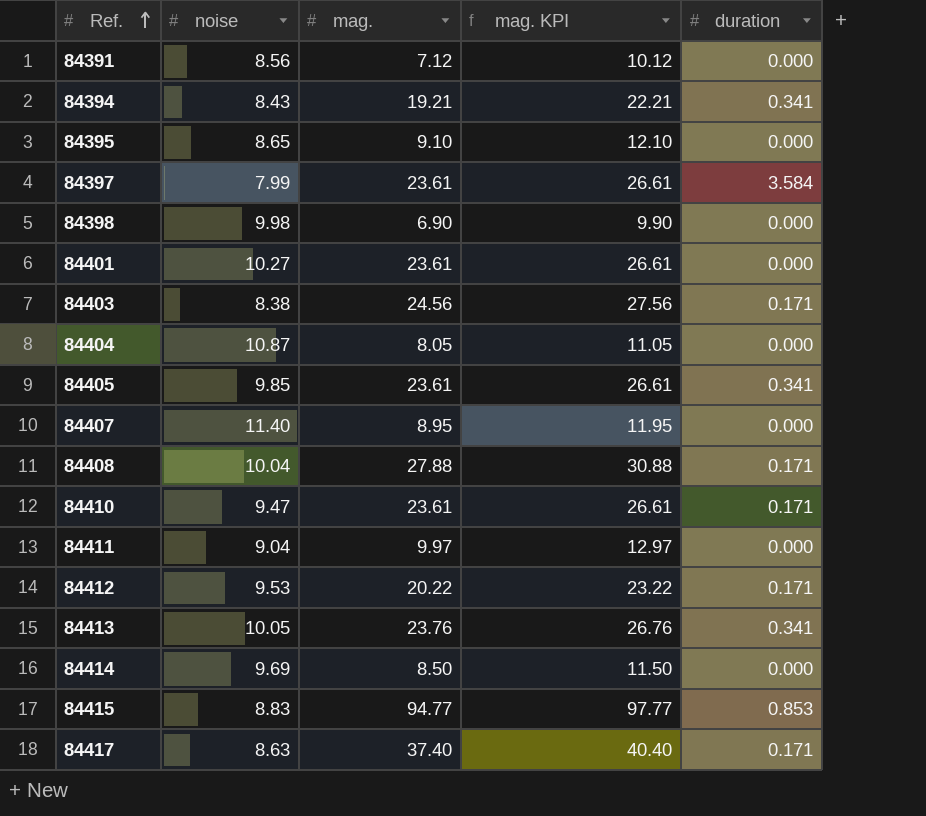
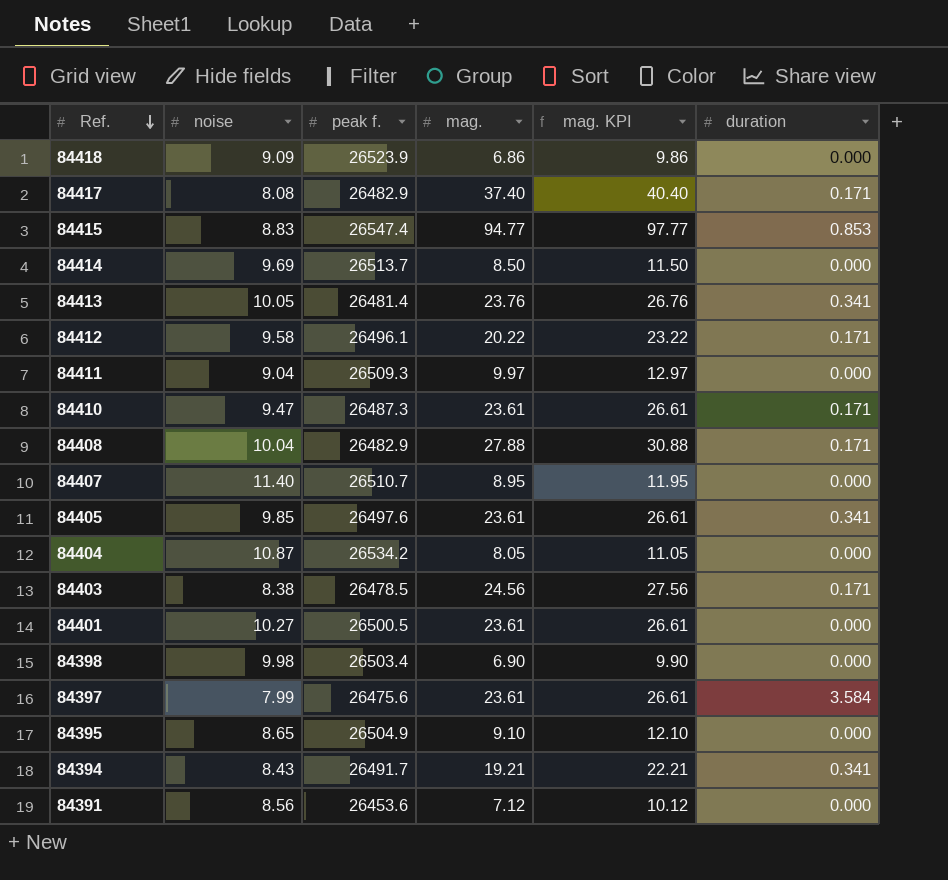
row order: Ref. ascending -> Ref. descending
column peak f. | position: none -> 3
row 84418: none -> 9.09 | 26523.9 | 6.86 | 9.86 | 0.000
84417 | noise: 8.63 -> 8.08
84412 | noise: 9.53 -> 9.58

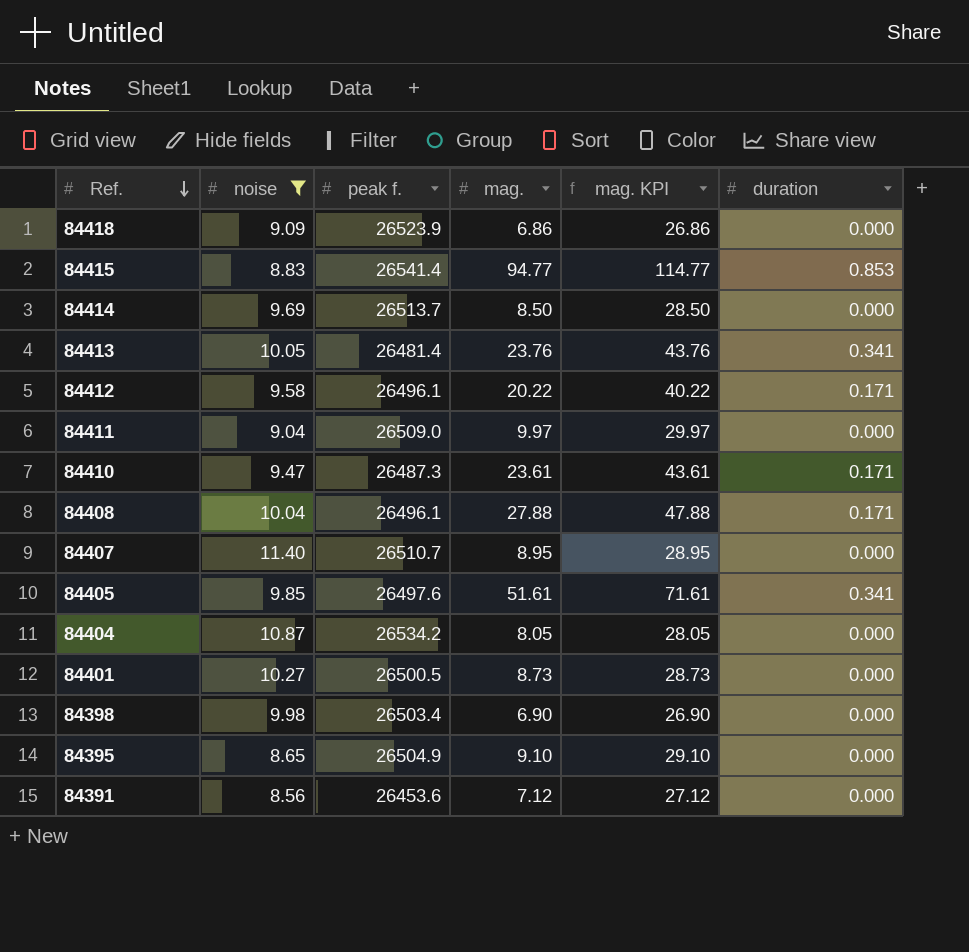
filter: none -> noise >= 8.56
column mag. KPI | formula: [mag.] + 3 -> [mag.] + 20
84415 | peak f.: 26547.4 -> 26541.4
84411 | peak f.: 26509.3 -> 26509.0
84408 | peak f.: 26482.9 -> 26496.1
84405 | mag.: 23.61 -> 51.61
84401 | mag.: 23.61 -> 8.73

